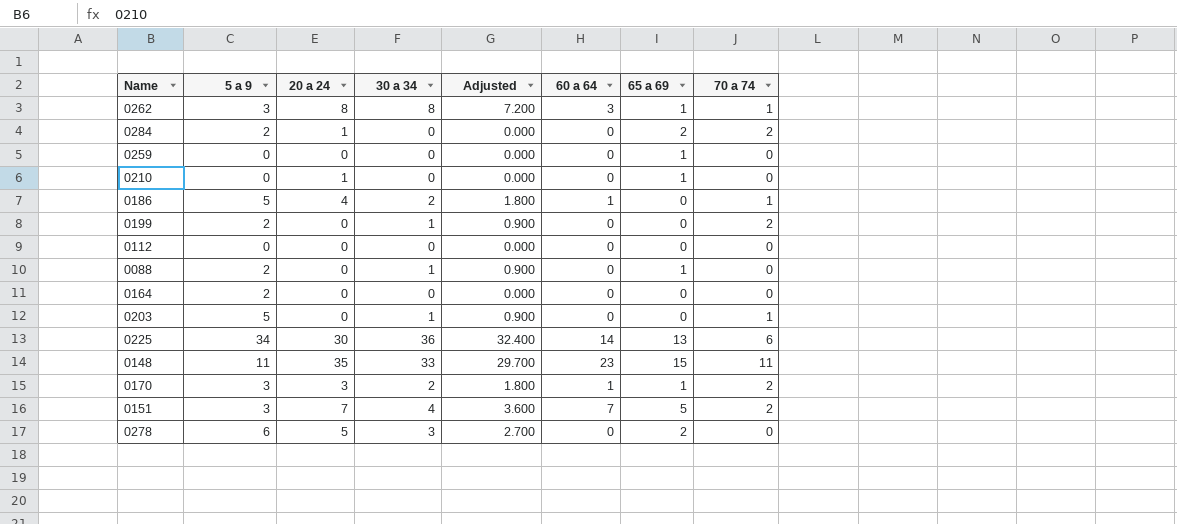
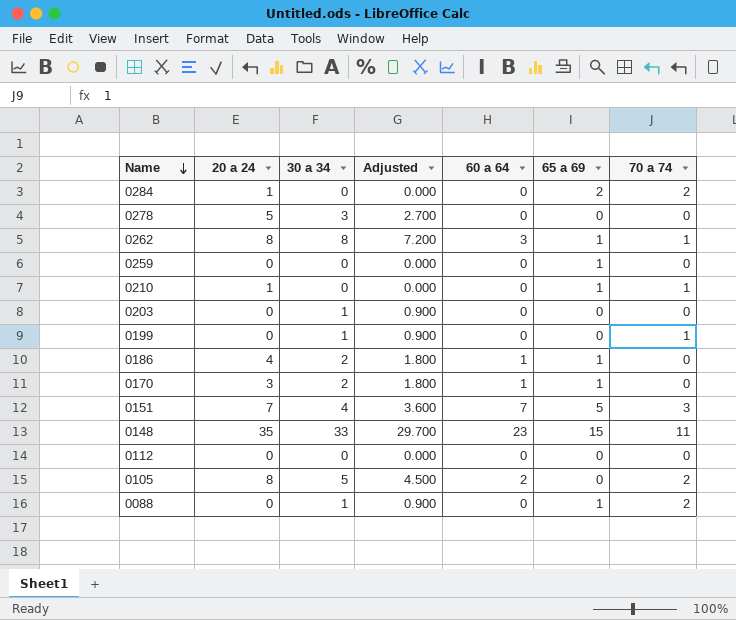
row order: none -> Name descending
column 5 a 9 | position: 2 -> none
row 0164: 2 | 0 | 0 | 0.000 | 0 | 0 | 0 -> none
row 0225: 34 | 30 | 36 | 32.400 | 14 | 13 | 6 -> none
0278 | 65 a 69: 2 -> 0
0210 | 70 a 74: 0 -> 1
0203 | 70 a 74: 1 -> 0
0199 | 70 a 74: 2 -> 1
0186 | 65 a 69: 0 -> 1
0186 | 70 a 74: 1 -> 0
0170 | 70 a 74: 2 -> 0
0151 | 70 a 74: 2 -> 3
row 0105: none -> 8 | 5 | 4.500 | 2 | 0 | 2
0088 | 70 a 74: 0 -> 2

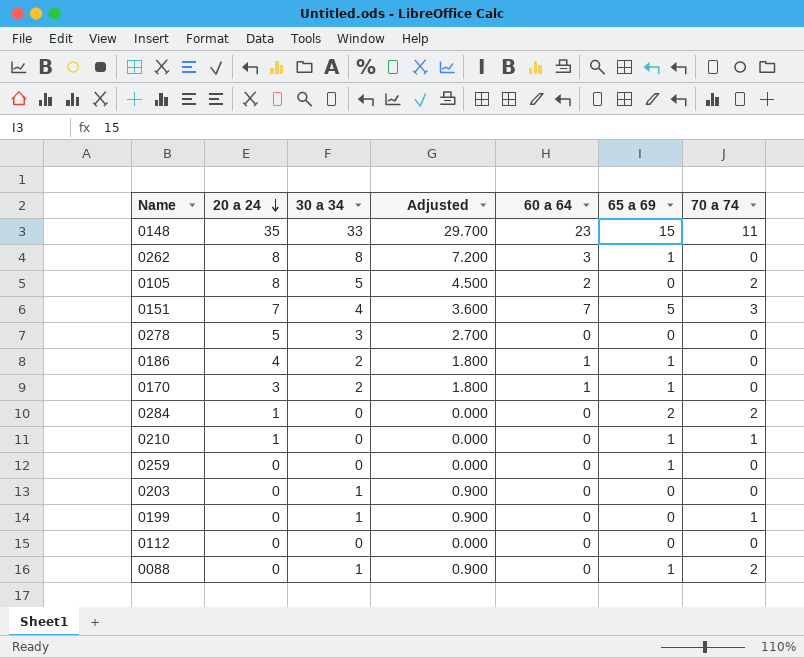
row order: Name descending -> 20 a 24 descending
0262 | 70 a 74: 1 -> 0

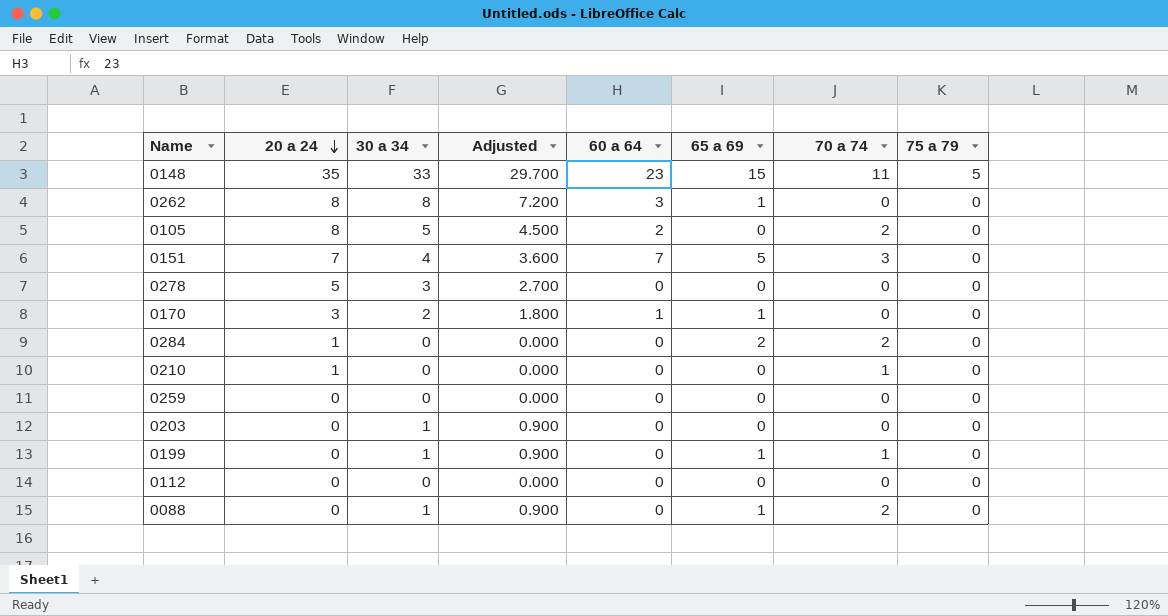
column 75 a 79 | position: none -> 8
row 0186: 4 | 2 | 1.800 | 1 | 1 | 0 -> none
0210 | 65 a 69: 1 -> 0
0259 | 65 a 69: 1 -> 0
0199 | 65 a 69: 0 -> 1

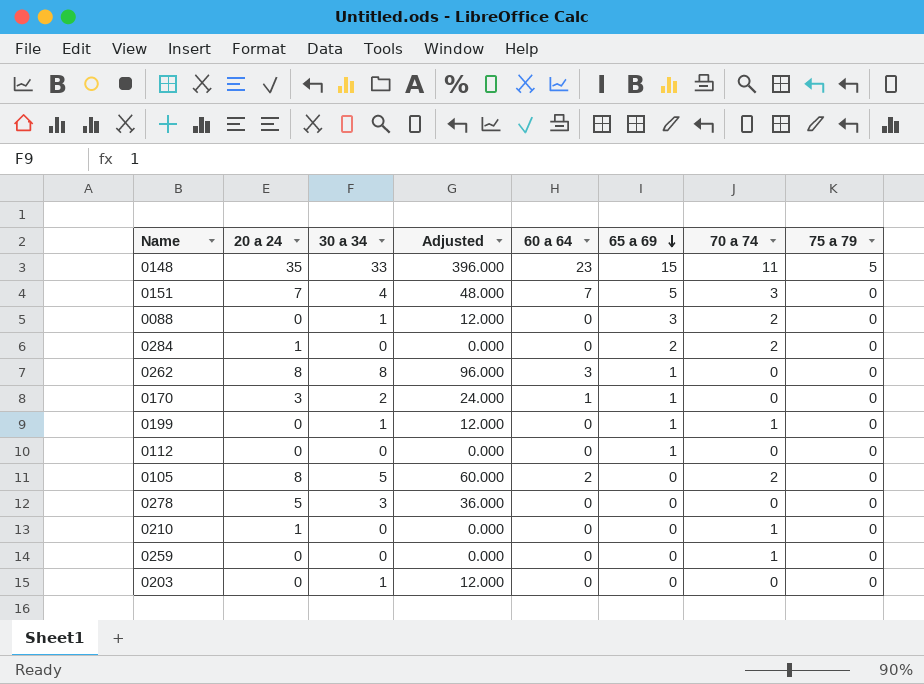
row order: 20 a 24 descending -> 65 a 69 descending
column Adjusted | formula: [30 a 34] * 0.9 -> [30 a 34] * 12
0088 | 65 a 69: 1 -> 3
0112 | 65 a 69: 0 -> 1
0259 | 70 a 74: 0 -> 1

